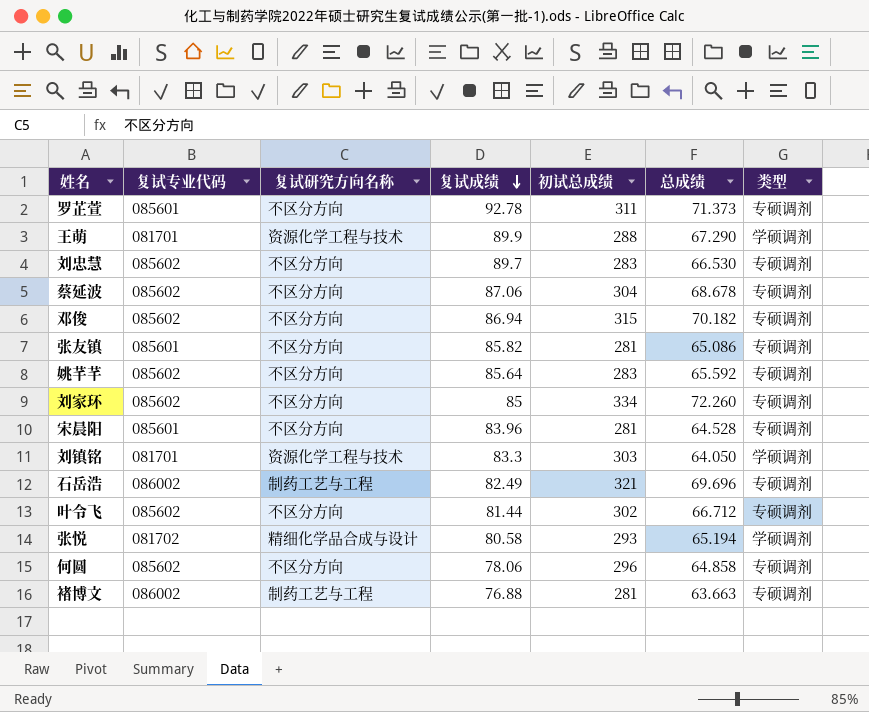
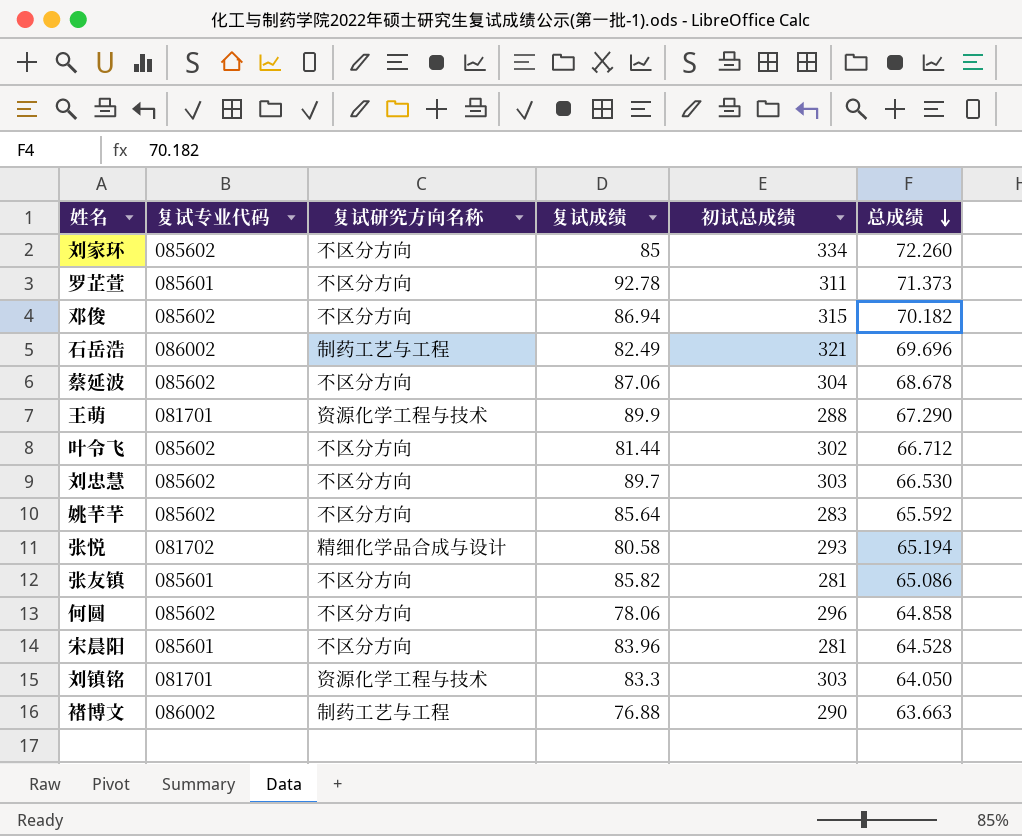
row order: 复试成绩 descending -> 总成绩 descending
column 类型 | position: 7 -> none
刘忠慧 | 初试总成绩: 283 -> 303
褚博文 | 初试总成绩: 281 -> 290

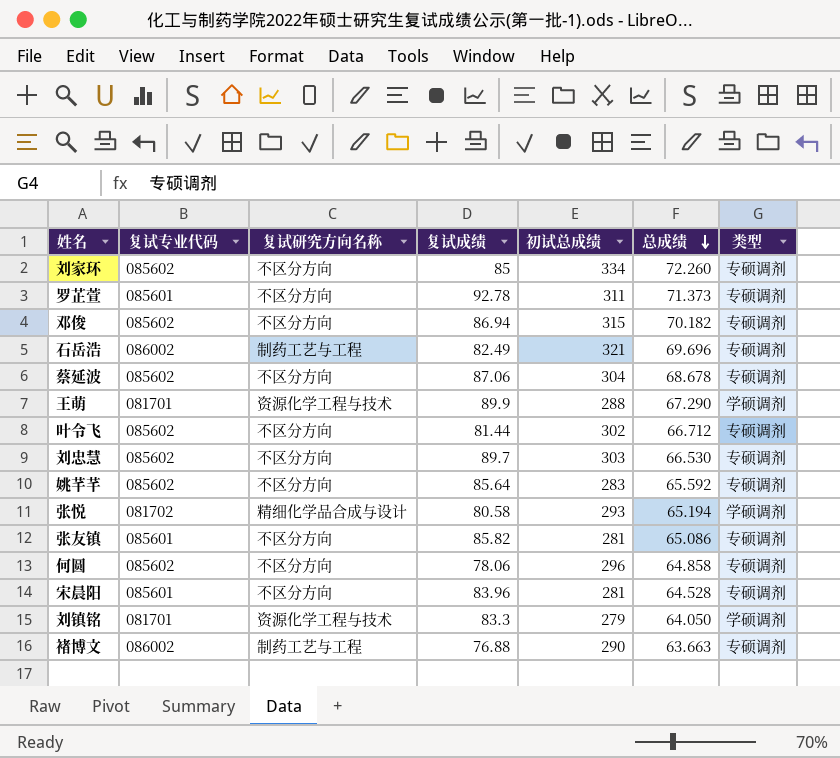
column 类型 | position: none -> 7
刘镇铭 | 初试总成绩: 303 -> 279

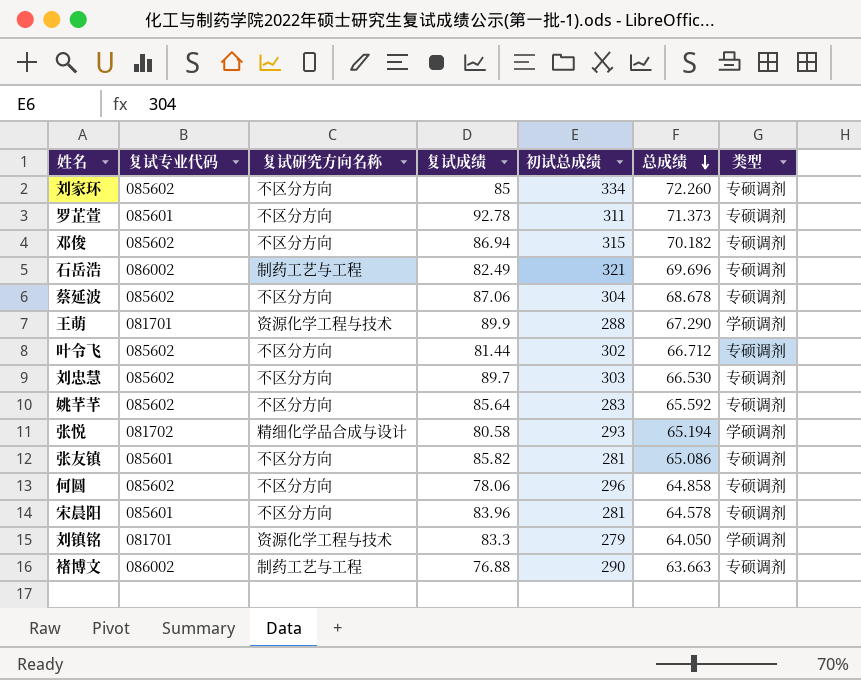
宋晨阳 | 总成绩: 64.528 -> 64.578

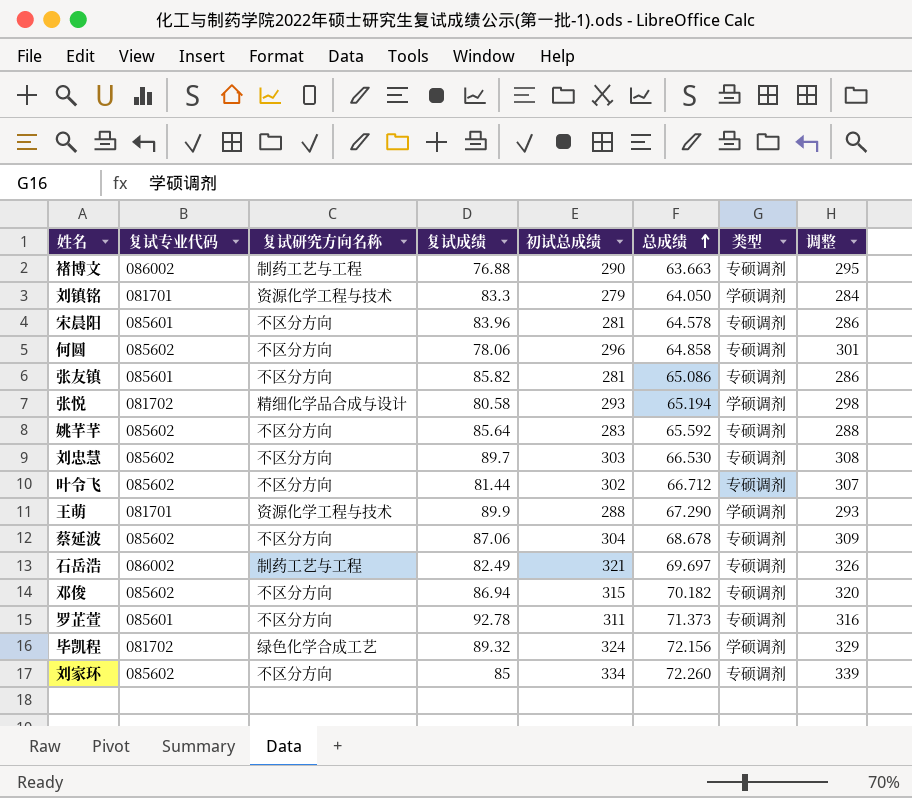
row order: 总成绩 descending -> 总成绩 ascending
column 调整 | formula: none -> [初试总成绩] + 5
石岳浩 | 总成绩: 69.696 -> 69.697
row 毕凯程: none -> 081702 | 绿色化学合成工艺 | 89.32 | 324 | 72.156 | 学硕调剂 | 329

